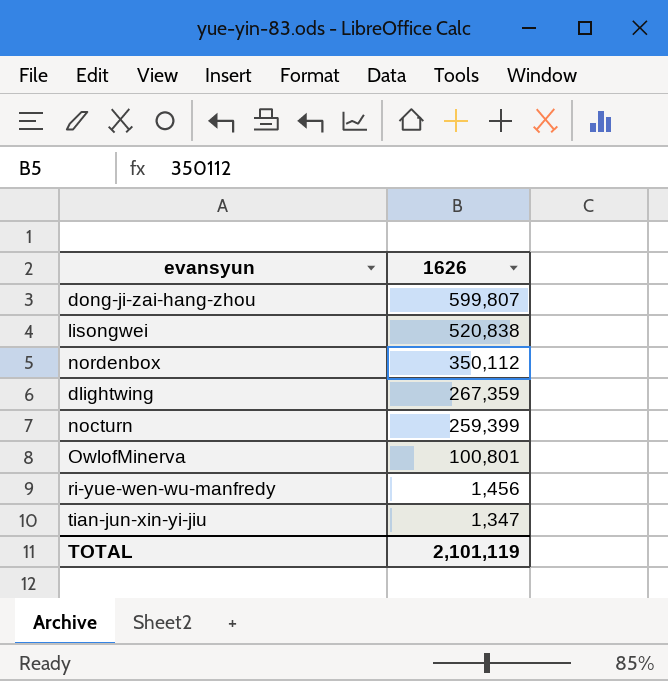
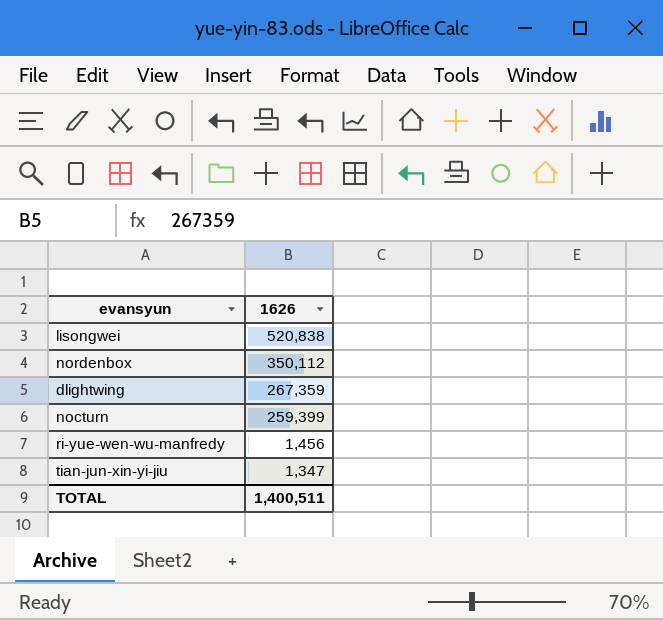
row dong-ji-zai-hang-zhou: 599,807 -> none
row OwlofMinerva: 100,801 -> none
TOTAL | 1626: 2,101,119 -> 1,400,511

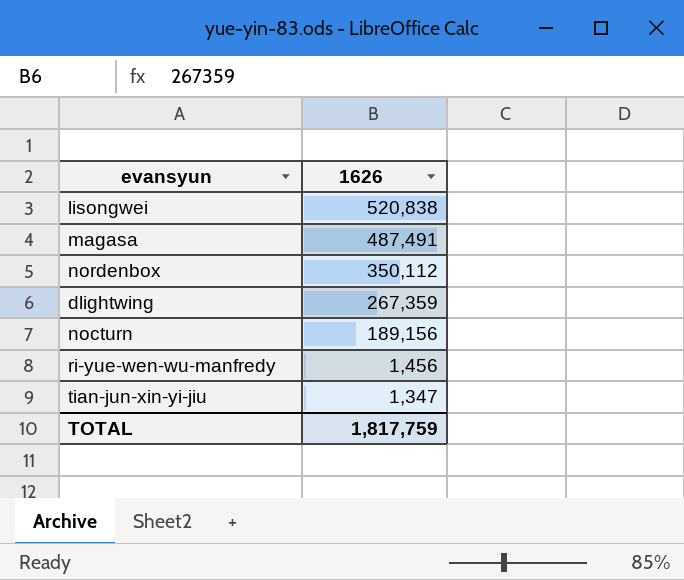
row magasa: none -> 487,491
nocturn | 1626: 259,399 -> 189,156
TOTAL | 1626: 1,400,511 -> 1,817,759

